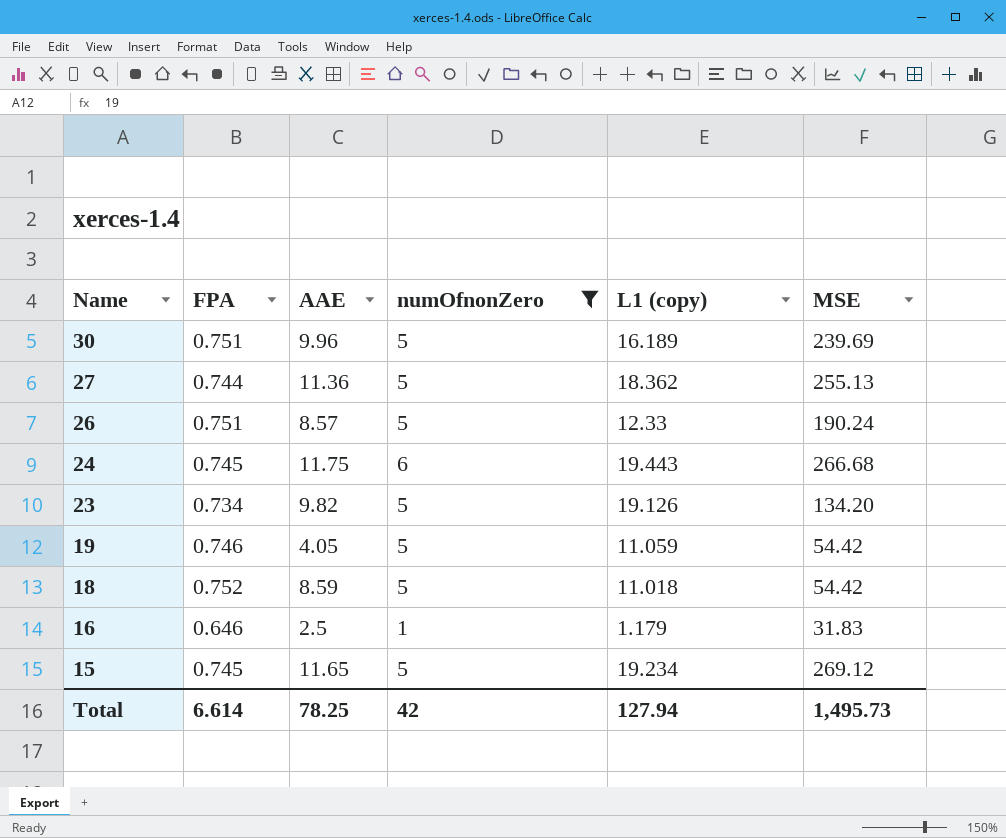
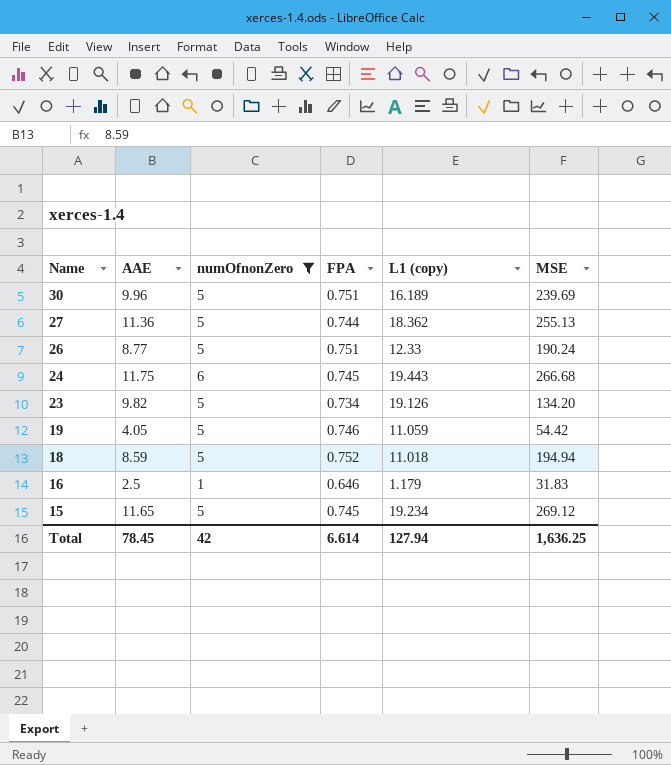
column FPA | position: 2 -> 4
26 | AAE: 8.57 -> 8.77
18 | MSE: 54.42 -> 194.94
Total | AAE: 78.25 -> 78.45
Total | MSE: 1,495.73 -> 1,636.25

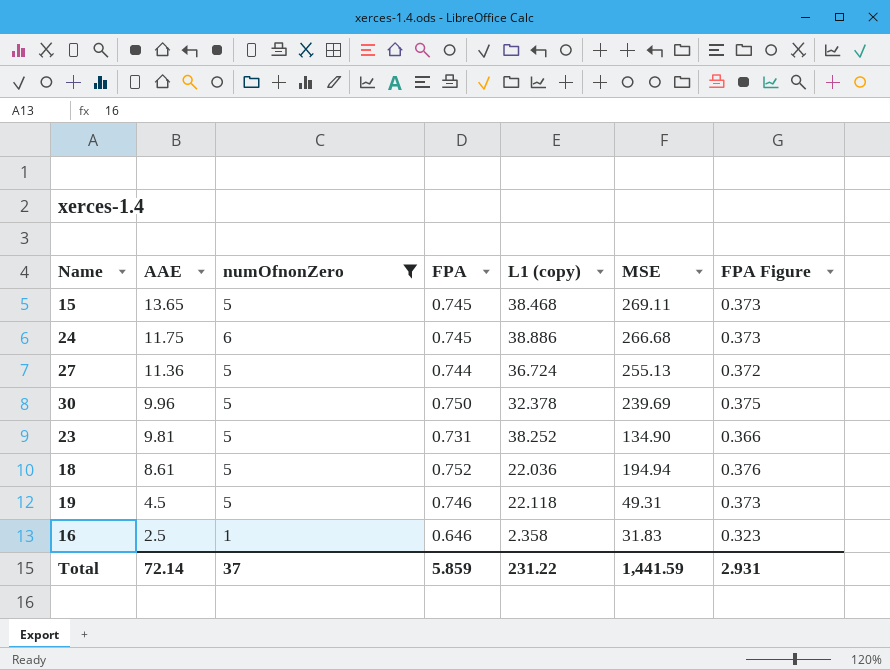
row order: Name descending -> AAE descending
column FPA Figure | formula: none -> [FPA] * 0.5
row 26: 8.77 | 5 | 0.751 | 12.33 | 190.24 -> none
15 | AAE: 11.65 -> 13.65
15 | L1 (copy): 19.234 -> 38.468
15 | MSE: 269.12 -> 269.11
24 | L1 (copy): 19.443 -> 38.886
27 | L1 (copy): 18.362 -> 36.724
30 | FPA: 0.751 -> 0.750
30 | L1 (copy): 16.189 -> 32.378
23 | AAE: 9.82 -> 9.81
23 | FPA: 0.734 -> 0.731
23 | L1 (copy): 19.126 -> 38.252
23 | MSE: 134.20 -> 134.90
18 | AAE: 8.59 -> 8.61
18 | L1 (copy): 11.018 -> 22.036
19 | AAE: 4.05 -> 4.5
19 | L1 (copy): 11.059 -> 22.118
19 | MSE: 54.42 -> 49.31
16 | L1 (copy): 1.179 -> 2.358
Total | AAE: 78.45 -> 72.14
Total | numOfnonZero: 42 -> 37
Total | FPA: 6.614 -> 5.859
Total | L1 (copy): 127.94 -> 231.22
Total | MSE: 1,636.25 -> 1,441.59

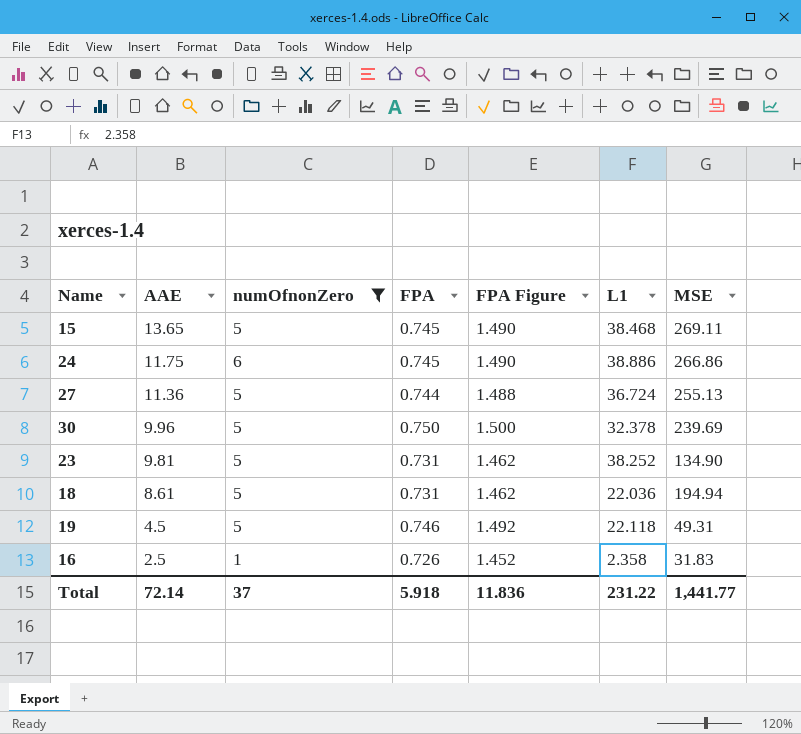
column FPA Figure | formula: [FPA] * 0.5 -> [FPA] * 2
column FPA Figure | position: 7 -> 5
column name: L1 (copy) -> L1
24 | MSE: 266.68 -> 266.86
18 | FPA: 0.752 -> 0.731
16 | FPA: 0.646 -> 0.726
Total | FPA: 5.859 -> 5.918
Total | FPA Figure: 2.931 -> 11.836
Total | MSE: 1,441.59 -> 1,441.77

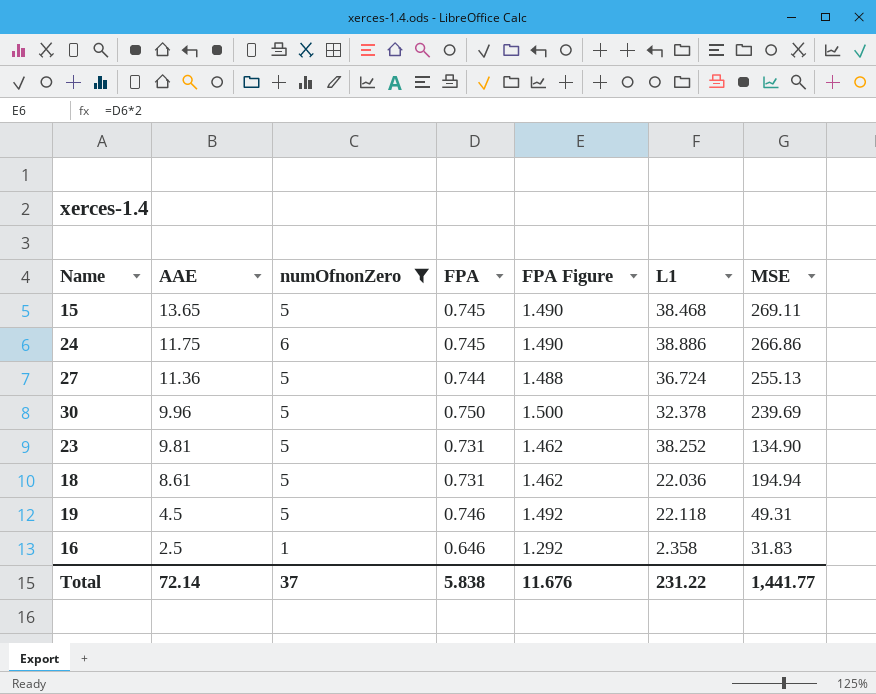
16 | FPA: 0.726 -> 0.646
16 | FPA Figure: 1.452 -> 1.292
Total | FPA: 5.918 -> 5.838
Total | FPA Figure: 11.836 -> 11.676

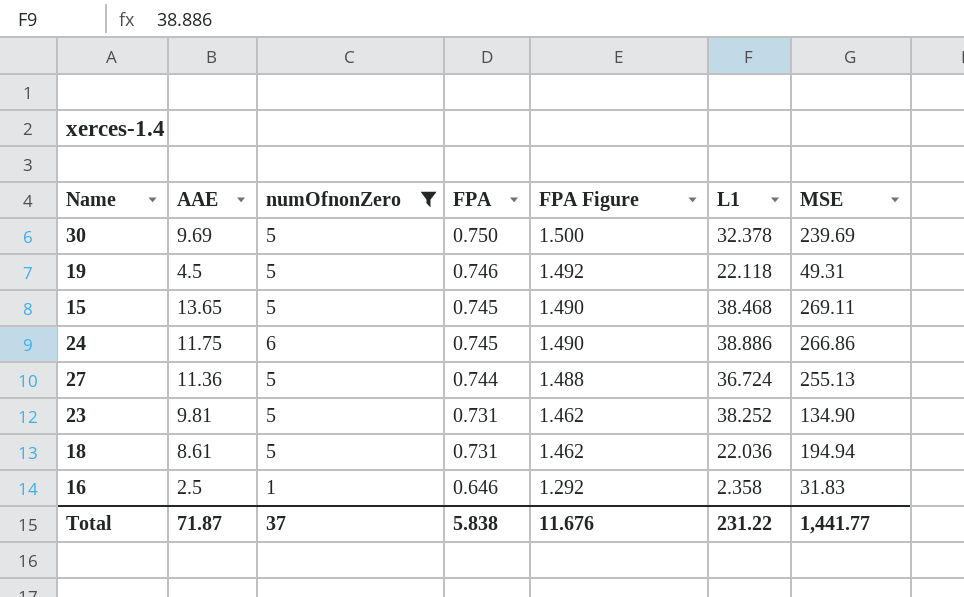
row order: AAE descending -> FPA descending
30 | AAE: 9.96 -> 9.69
Total | AAE: 72.14 -> 71.87

